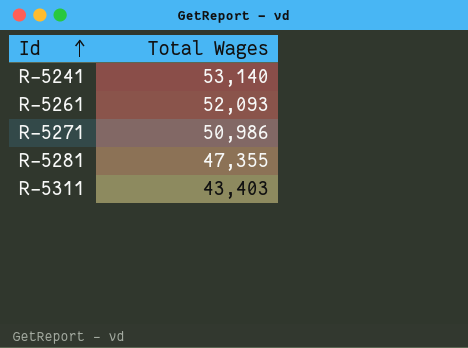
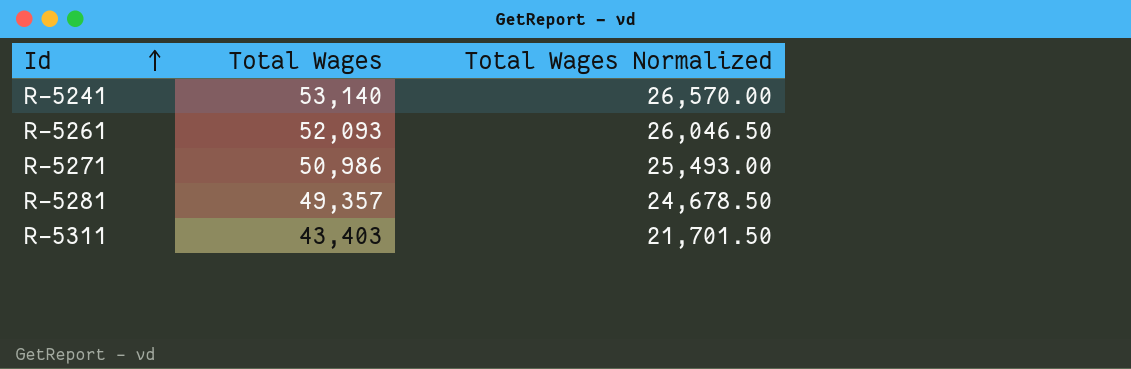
column Total Wages Normalized | formula: none -> [Total Wages] * 0.5
R-5281 | Total Wages: 47,355 -> 49,357

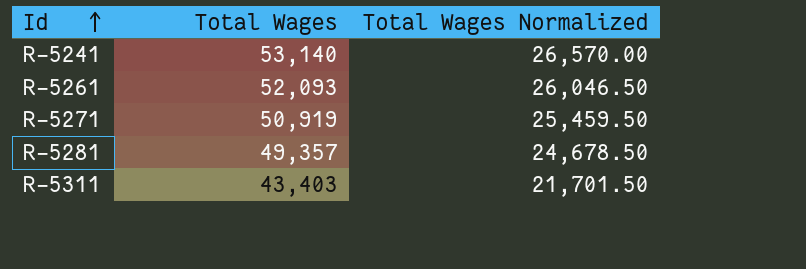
R-5271 | Total Wages: 50,986 -> 50,919
R-5271 | Total Wages Normalized: 25,493.00 -> 25,459.50

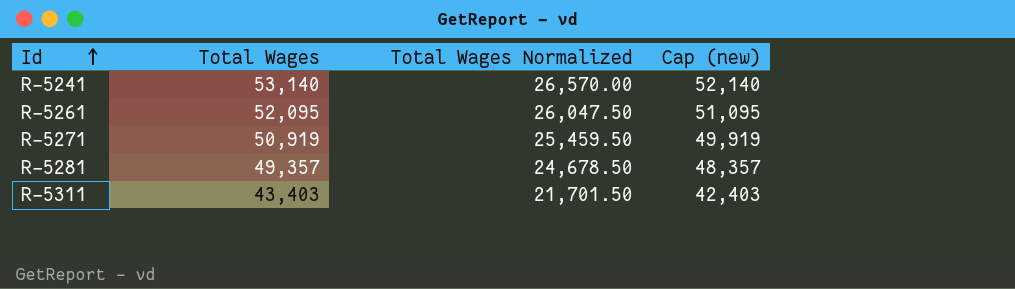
column Cap (new) | formula: none -> [Total Wages] - 1000
R-5261 | Total Wages: 52,093 -> 52,095
R-5261 | Total Wages Normalized: 26,046.50 -> 26,047.50

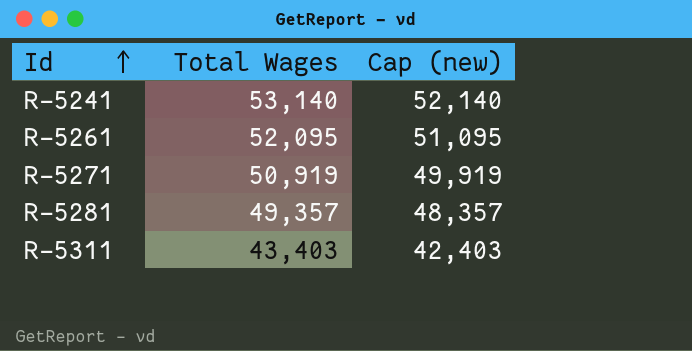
column Total Wages Normalized | formula: [Total Wages] * 0.5 -> none

